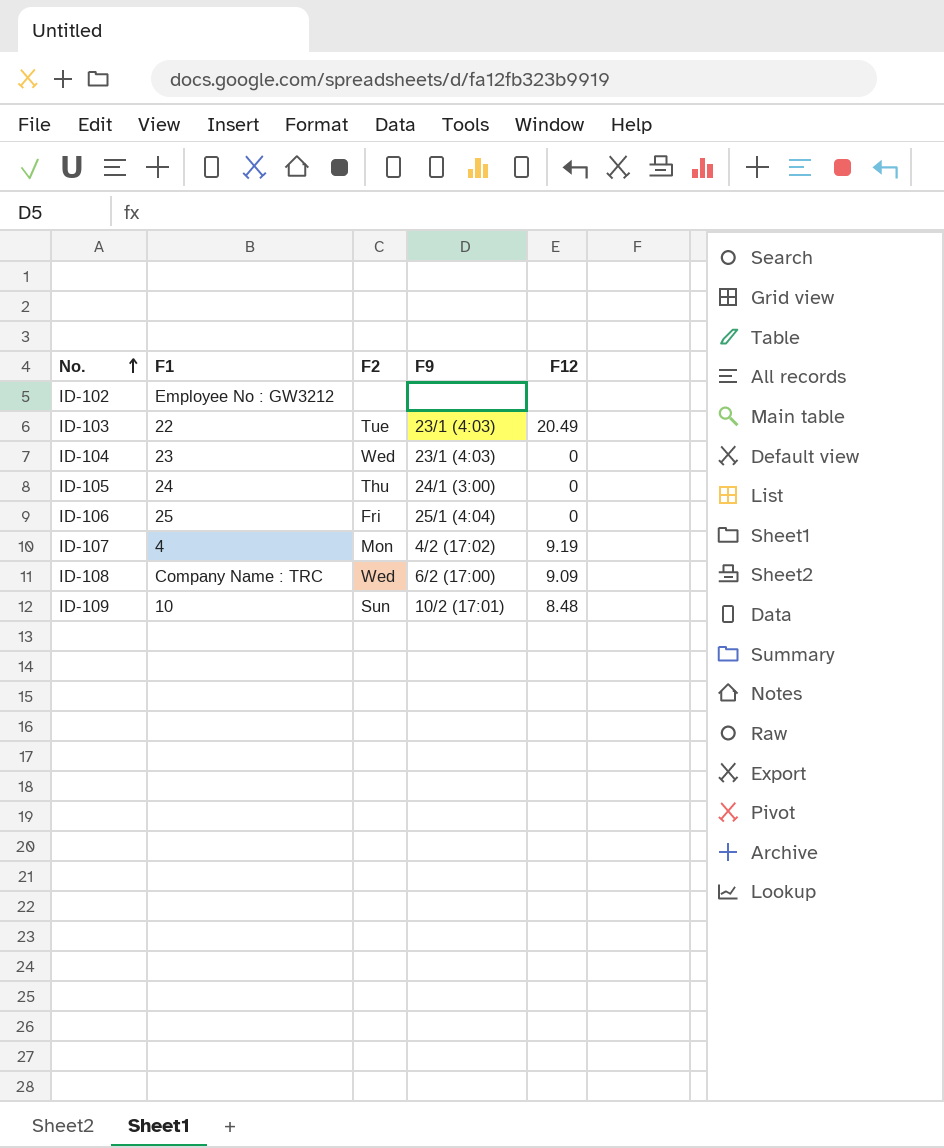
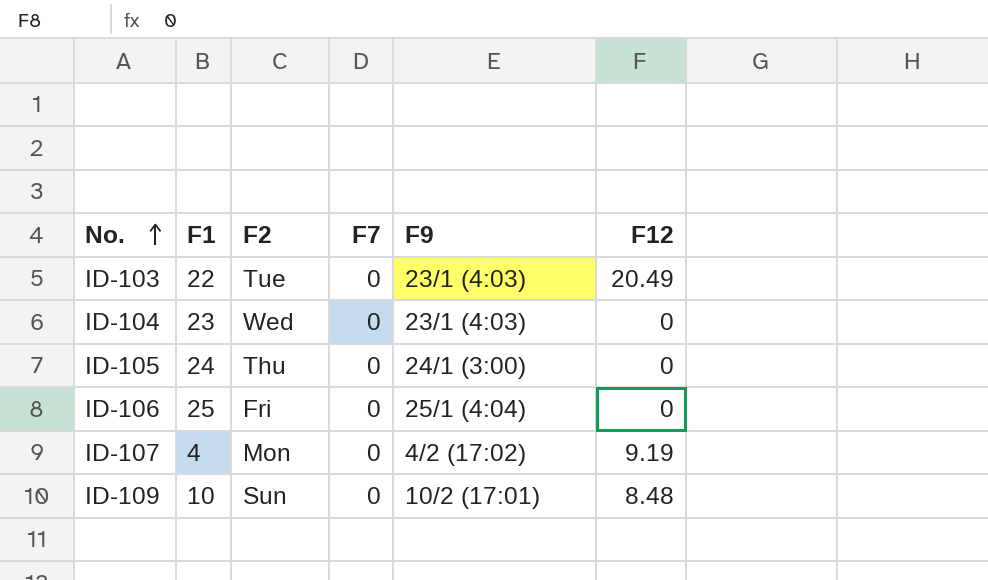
column F7 | position: none -> 4
row ID-102: Employee No : GW3212 | none | none | none -> none
row ID-108: Company Name : TRC | Wed | 6/2 (17:00) | 9.09 -> none

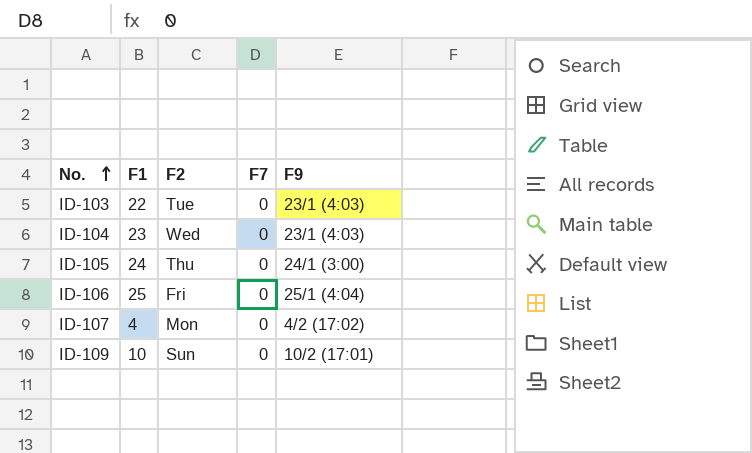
column F12 | position: 6 -> none

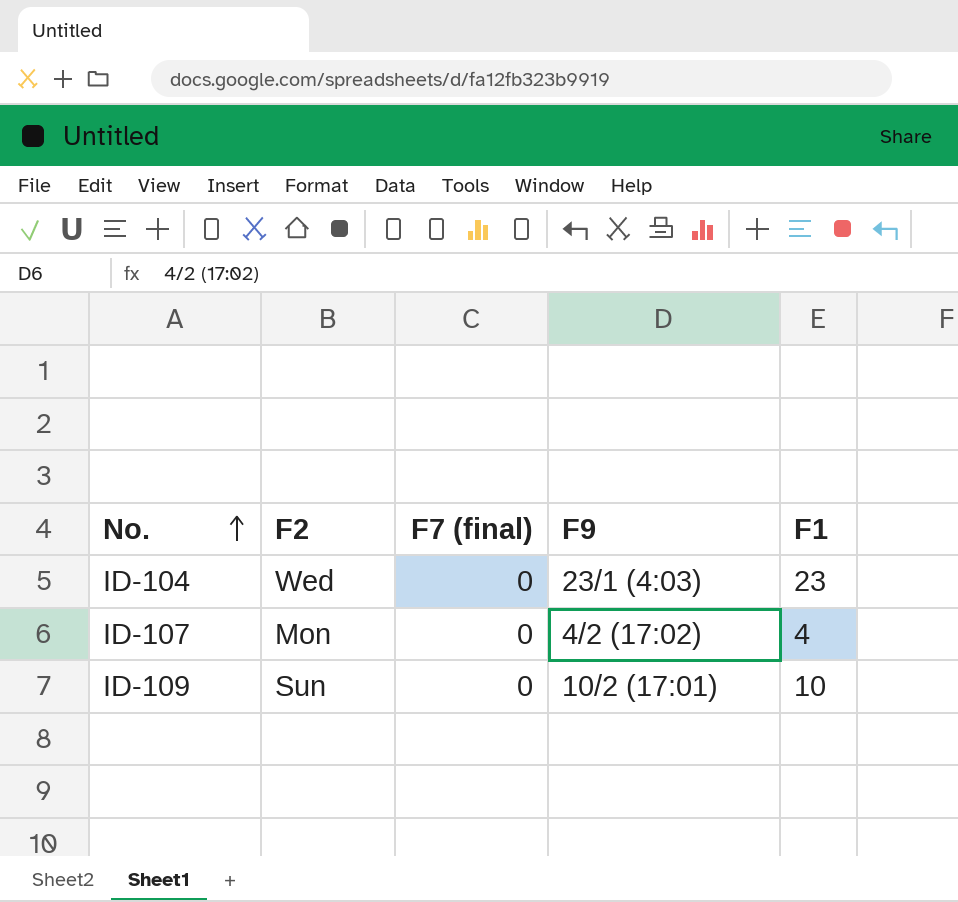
column name: F7 -> F7 (final)
column F1 | position: 2 -> 5
row ID-103: 22 | Tue | 0 | 23/1 (4:03) -> none
row ID-105: 24 | Thu | 0 | 24/1 (3:00) -> none
row ID-106: 25 | Fri | 0 | 25/1 (4:04) -> none

